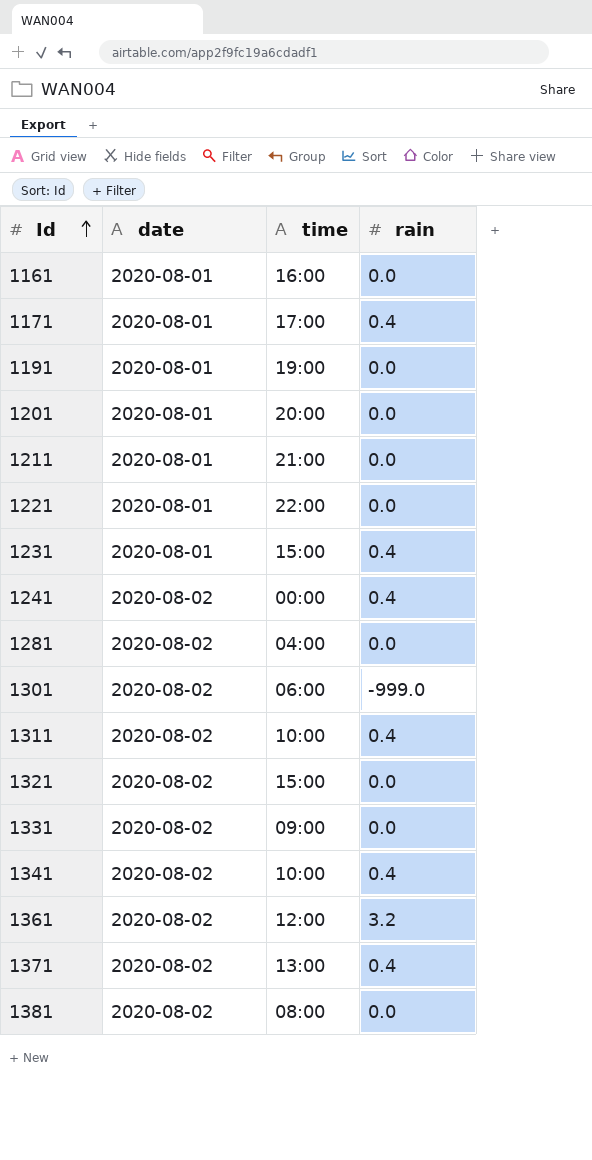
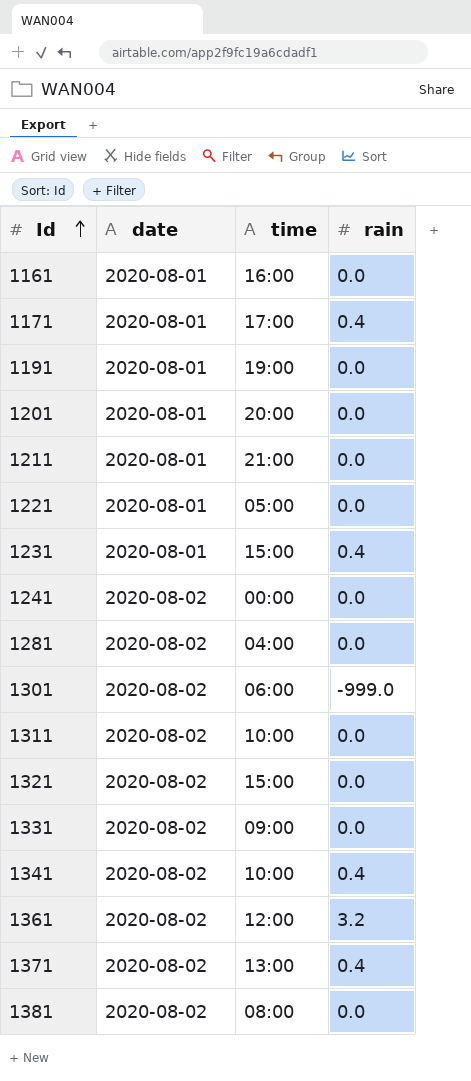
1221 | time: 22:00 -> 05:00
1241 | rain: 0.4 -> 0.0
1311 | rain: 0.4 -> 0.0

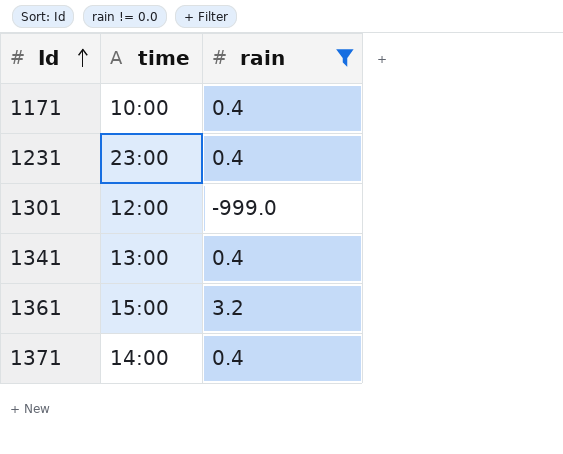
filter: none -> rain != 0.0
column date | position: 2 -> none
1171 | time: 17:00 -> 10:00
1231 | time: 15:00 -> 23:00
1301 | time: 06:00 -> 12:00
1341 | time: 10:00 -> 13:00
1361 | time: 12:00 -> 15:00
1371 | time: 13:00 -> 14:00

